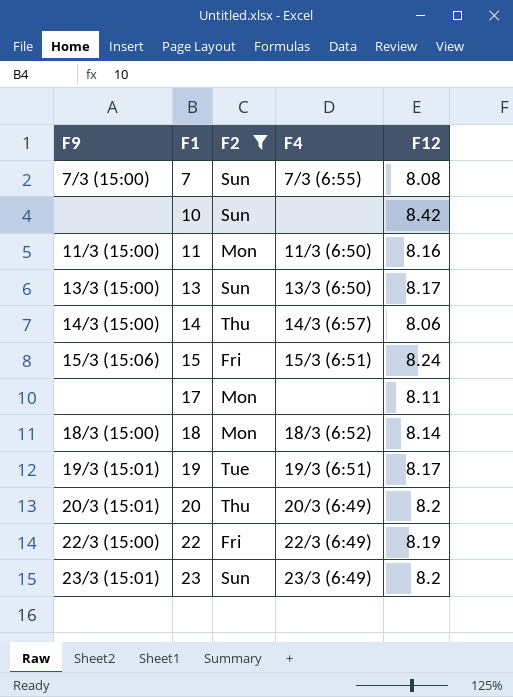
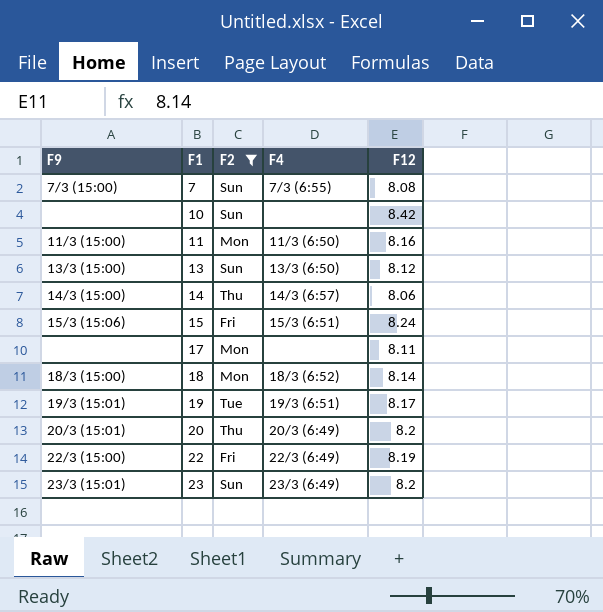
13 | F12: 8.17 -> 8.12

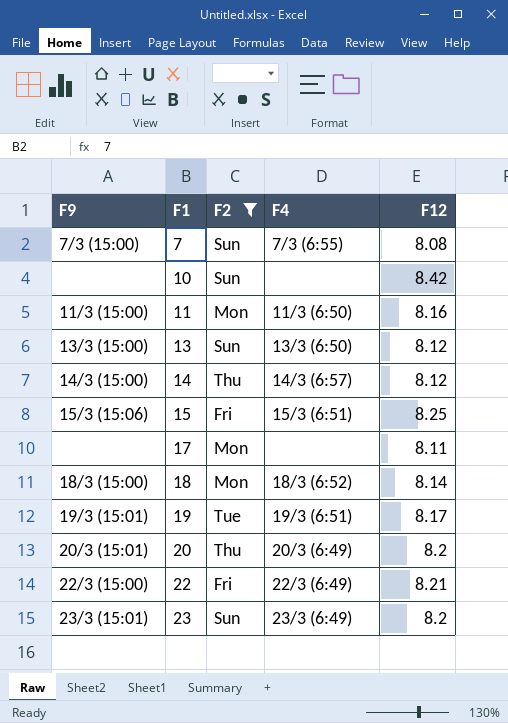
14 | F12: 8.06 -> 8.12
15 | F12: 8.24 -> 8.25
22 | F12: 8.19 -> 8.21

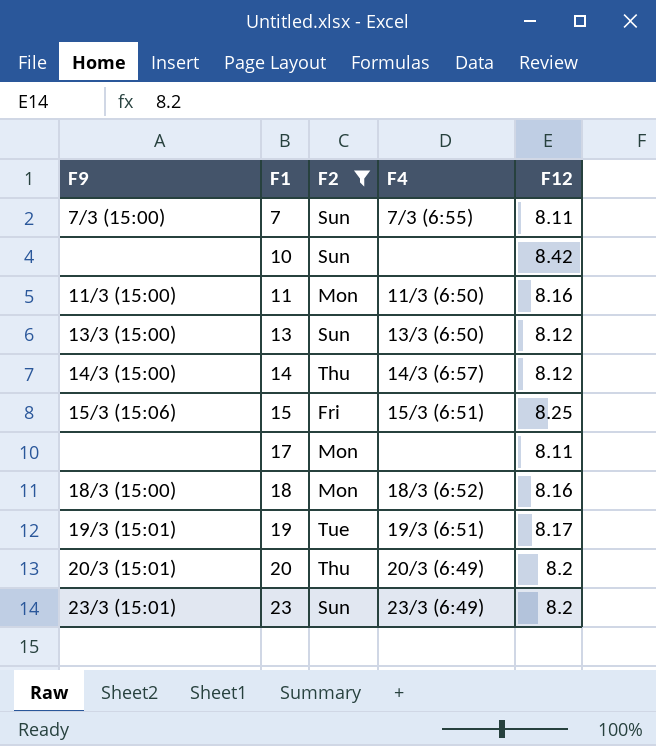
row 22: 22/3 (15:00) | Fri | 22/3 (6:49) | 8.21 -> none
7 | F12: 8.08 -> 8.11
18 | F12: 8.14 -> 8.16

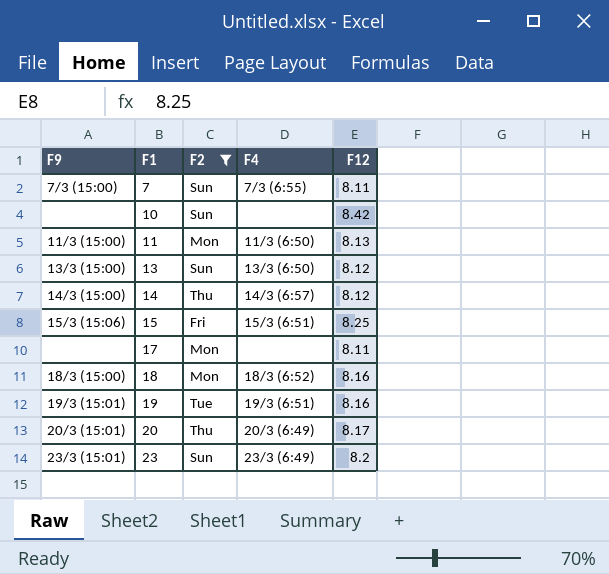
11 | F12: 8.16 -> 8.13
19 | F12: 8.17 -> 8.16
20 | F12: 8.2 -> 8.17

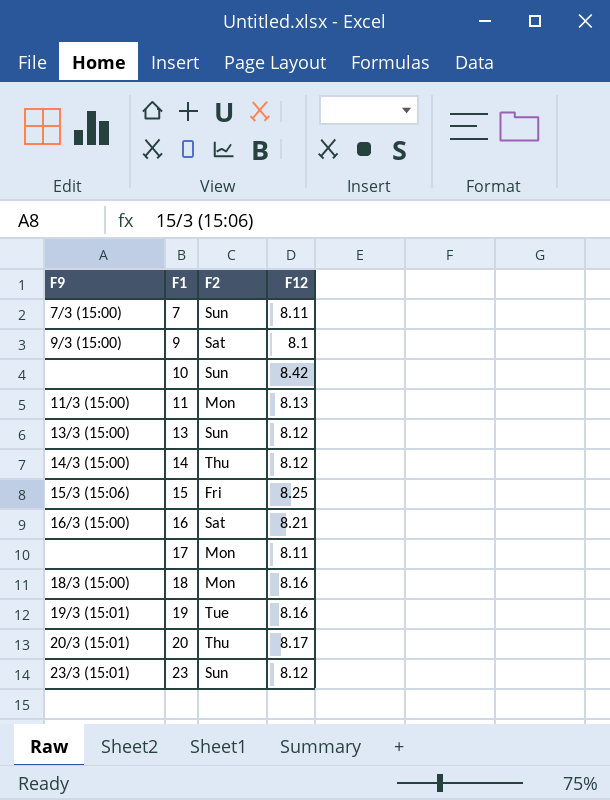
filter: F2 != Sat -> none
column F4 | position: 4 -> none
23 | F12: 8.2 -> 8.12

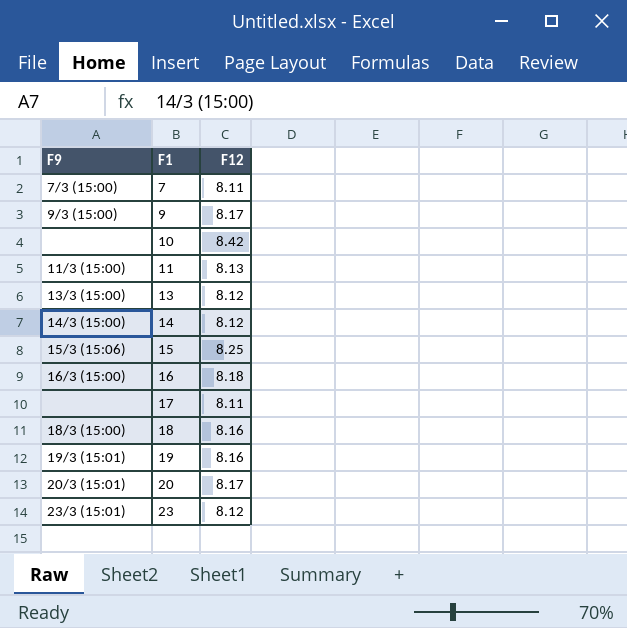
column F2 | position: 3 -> none
9 | F12: 8.1 -> 8.17
16 | F12: 8.21 -> 8.18

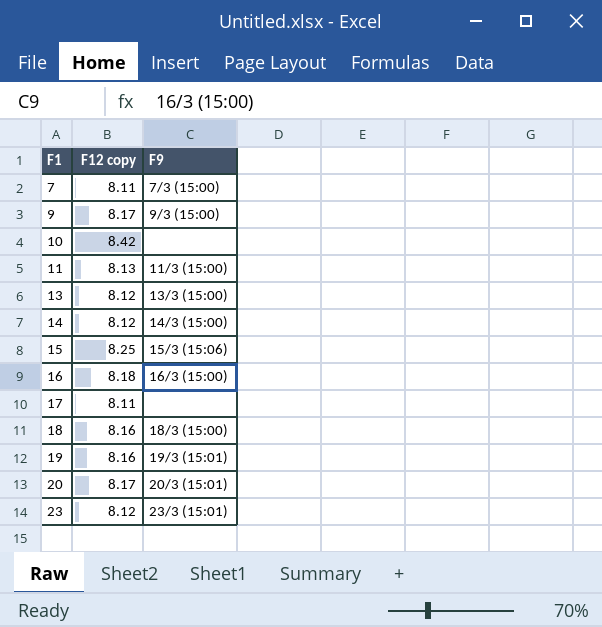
column name: F12 -> F12 copy
column F9 | position: 1 -> 3

